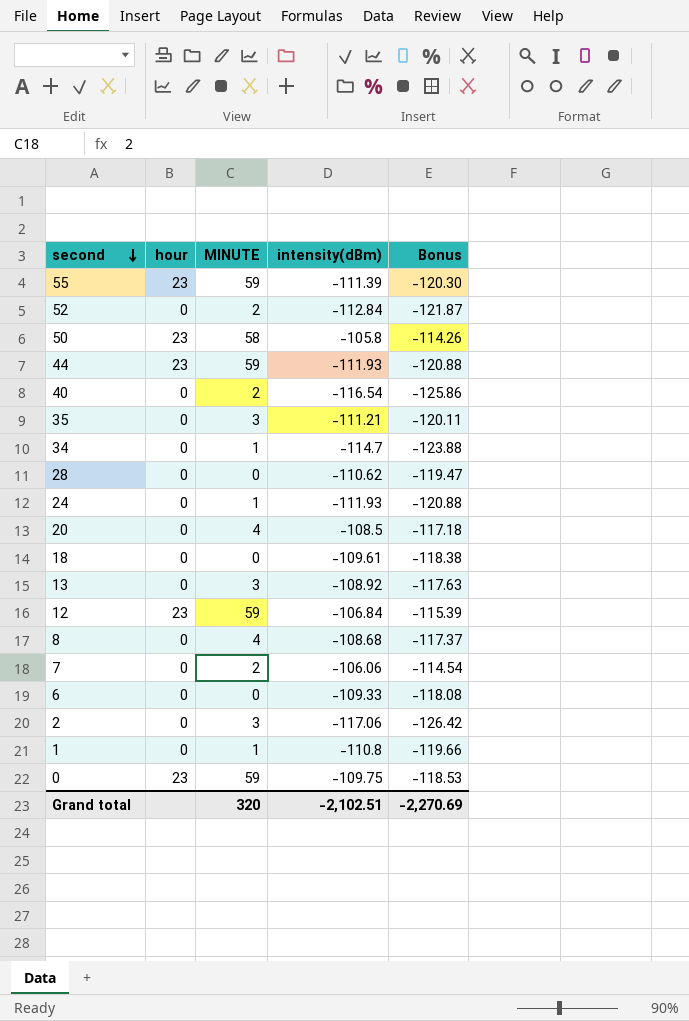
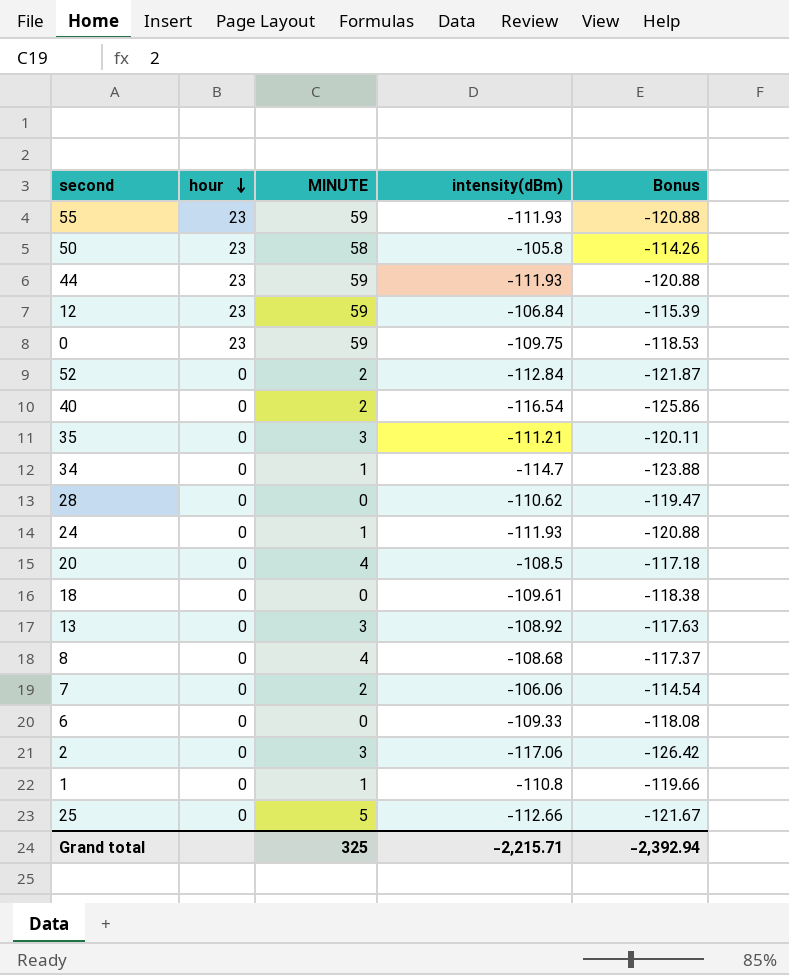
row order: second descending -> hour descending
55 | intensity(dBm): -111.39 -> -111.93
55 | Bonus: -120.30 -> -120.88
row 25: none -> 0 | 5 | -112.66 | -121.67
Grand total | MINUTE: 320 -> 325
Grand total | intensity(dBm): -2,102.51 -> -2,215.71
Grand total | Bonus: -2,270.69 -> -2,392.94

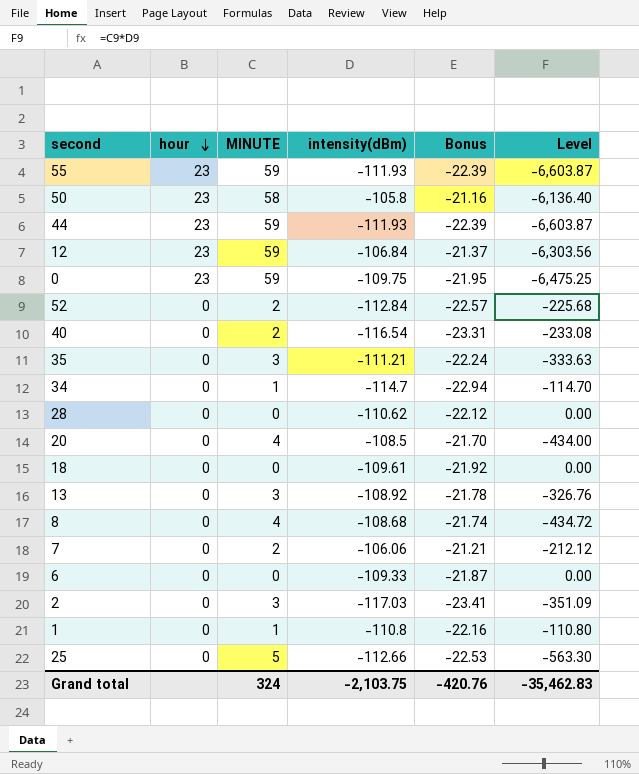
column Bonus | formula: [intensity(dBm)] * 1.08 -> [intensity(dBm)] * 0.2
column Level | formula: none -> [MINUTE] * [intensity(dBm)]
row 24: 0 | 1 | -111.93 | -120.88 -> none
2 | intensity(dBm): -117.06 -> -117.03
Grand total | MINUTE: 325 -> 324
Grand total | intensity(dBm): -2,215.71 -> -2,103.75
Grand total | Bonus: -2,392.94 -> -420.76

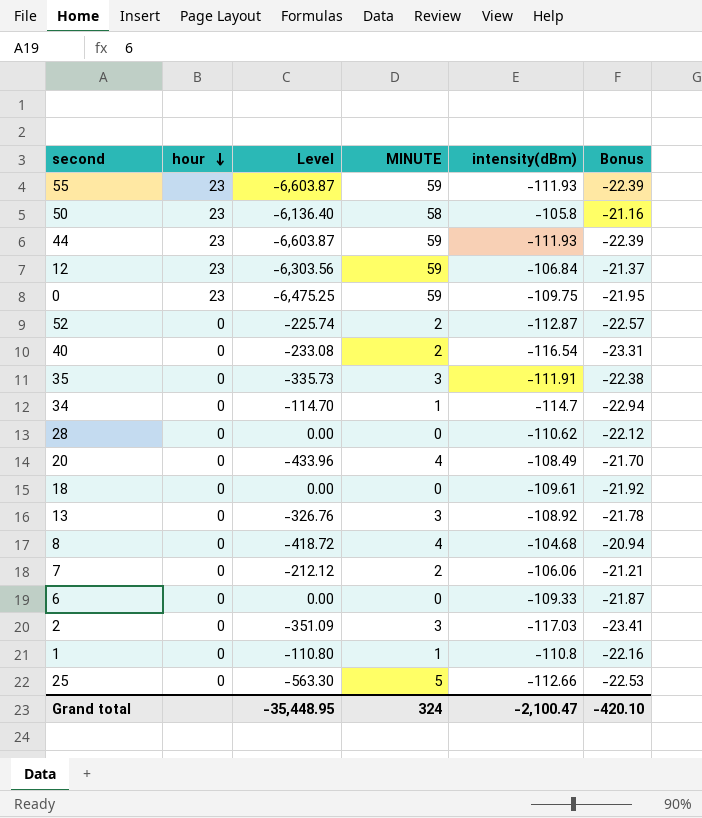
column Level | position: 6 -> 3
52 | Level: -225.68 -> -225.74
52 | intensity(dBm): -112.84 -> -112.87
35 | Level: -333.63 -> -335.73
35 | intensity(dBm): -111.21 -> -111.91
35 | Bonus: -22.24 -> -22.38
20 | Level: -434.00 -> -433.96
20 | intensity(dBm): -108.5 -> -108.49
8 | Level: -434.72 -> -418.72
8 | intensity(dBm): -108.68 -> -104.68
8 | Bonus: -21.74 -> -20.94
Grand total | Level: -35,462.83 -> -35,448.95
Grand total | intensity(dBm): -2,103.75 -> -2,100.47
Grand total | Bonus: -420.76 -> -420.10

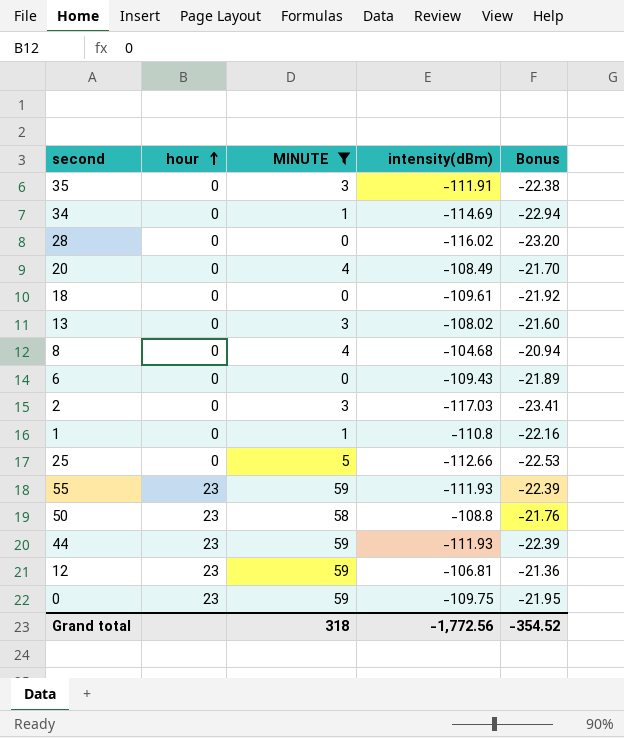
filter: none -> MINUTE != 2
row order: hour descending -> hour ascending
column Level | formula: [MINUTE] * [intensity(dBm)] -> none
34 | intensity(dBm): -114.7 -> -114.69
28 | intensity(dBm): -110.62 -> -116.02
28 | Bonus: -22.12 -> -23.20
13 | intensity(dBm): -108.92 -> -108.02
13 | Bonus: -21.78 -> -21.60
6 | intensity(dBm): -109.33 -> -109.43
6 | Bonus: -21.87 -> -21.89
50 | intensity(dBm): -105.8 -> -108.8
50 | Bonus: -21.16 -> -21.76
12 | intensity(dBm): -106.84 -> -106.81
12 | Bonus: -21.37 -> -21.36
Grand total | MINUTE: 324 -> 318
Grand total | intensity(dBm): -2,100.47 -> -1,772.56
Grand total | Bonus: -420.10 -> -354.52

